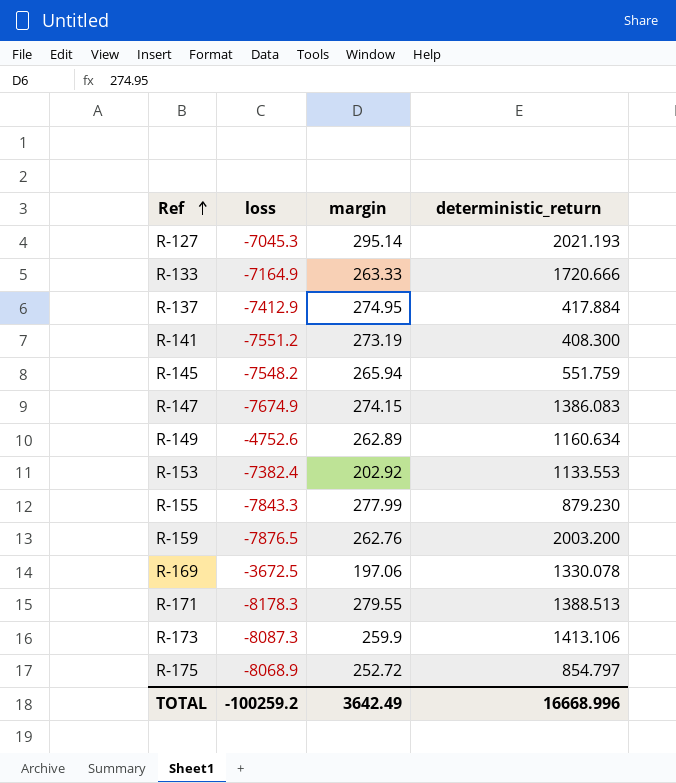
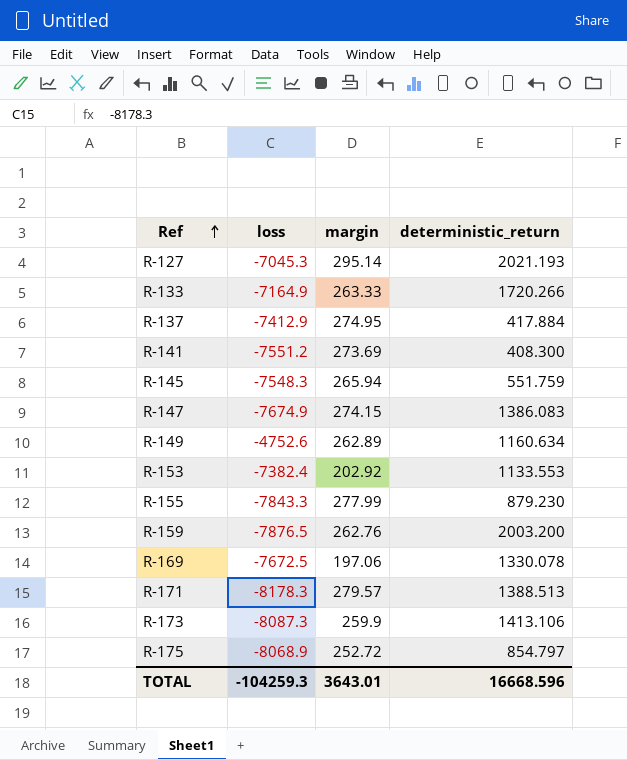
R-133 | deterministic_return: 1720.666 -> 1720.266
R-141 | margin: 273.19 -> 273.69
R-145 | loss: -7548.2 -> -7548.3
R-169 | loss: -3672.5 -> -7672.5
R-171 | margin: 279.55 -> 279.57
TOTAL | loss: -100259.2 -> -104259.3
TOTAL | margin: 3642.49 -> 3643.01
TOTAL | deterministic_return: 16668.996 -> 16668.596

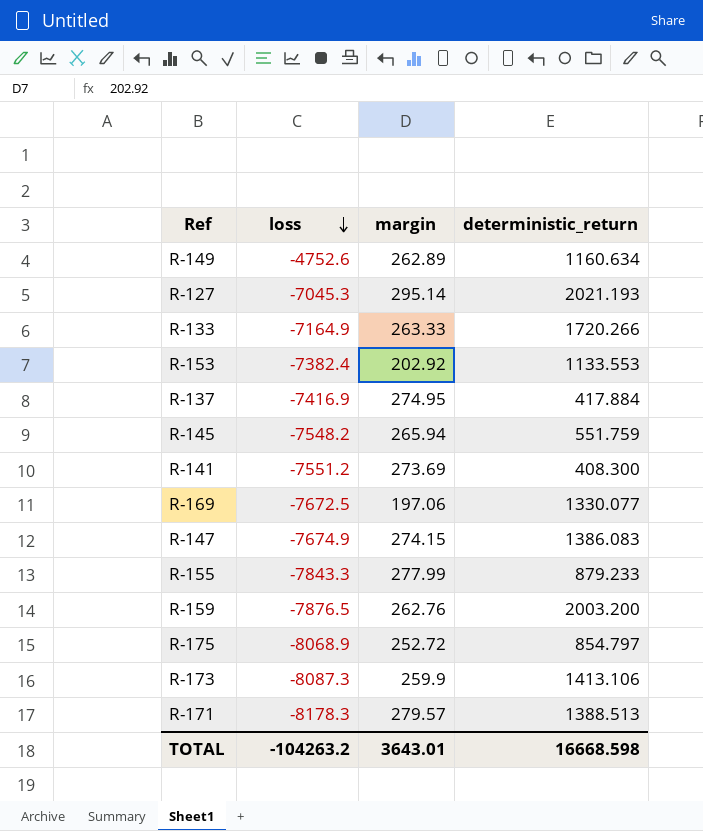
row order: Ref ascending -> loss descending
R-137 | loss: -7412.9 -> -7416.9
R-145 | loss: -7548.3 -> -7548.2
R-169 | deterministic_return: 1330.078 -> 1330.077
R-155 | deterministic_return: 879.230 -> 879.233
TOTAL | loss: -104259.3 -> -104263.2
TOTAL | deterministic_return: 16668.596 -> 16668.598

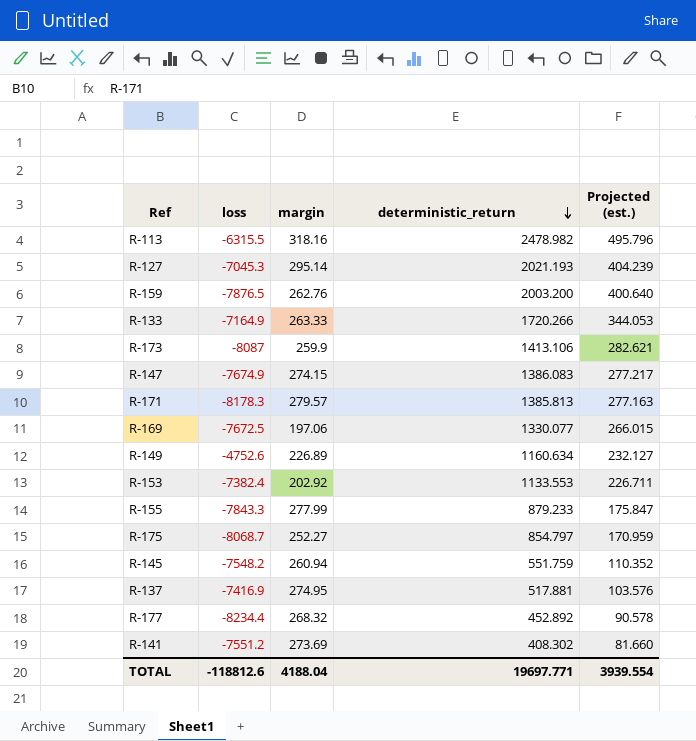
row order: loss descending -> deterministic_return descending
column Projected (est.) | formula: none -> [deterministic_return] * 0.2
row R-113: none -> -6315.5 | 318.16 | 2478.982 | 495.796
R-173 | loss: -8087.3 -> -8087
R-171 | deterministic_return: 1388.513 -> 1385.813
R-149 | margin: 262.89 -> 226.89
R-175 | loss: -8068.9 -> -8068.7
R-175 | margin: 252.72 -> 252.27
R-145 | margin: 265.94 -> 260.94
R-137 | deterministic_return: 417.884 -> 517.881
row R-177: none -> -8234.4 | 268.32 | 452.892 | 90.578
R-141 | deterministic_return: 408.300 -> 408.302
TOTAL | loss: -104263.2 -> -118812.6
TOTAL | margin: 3643.01 -> 4188.04
TOTAL | deterministic_return: 16668.598 -> 19697.771

